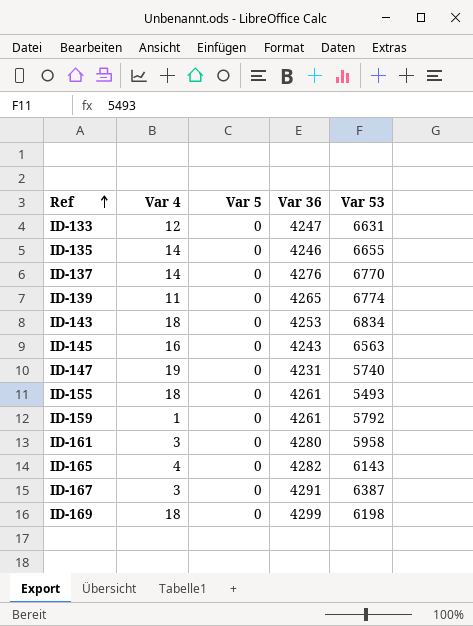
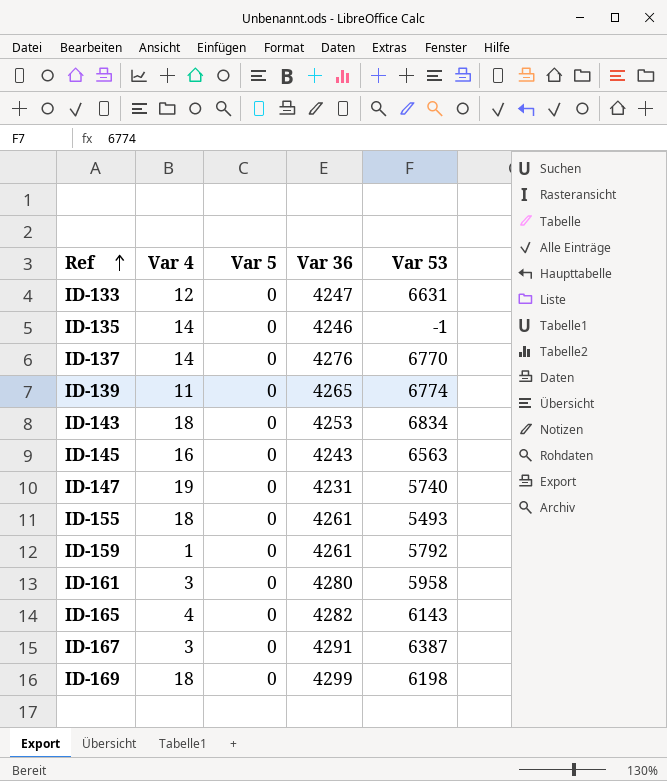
ID-135 | Var 53: 6655 -> -1

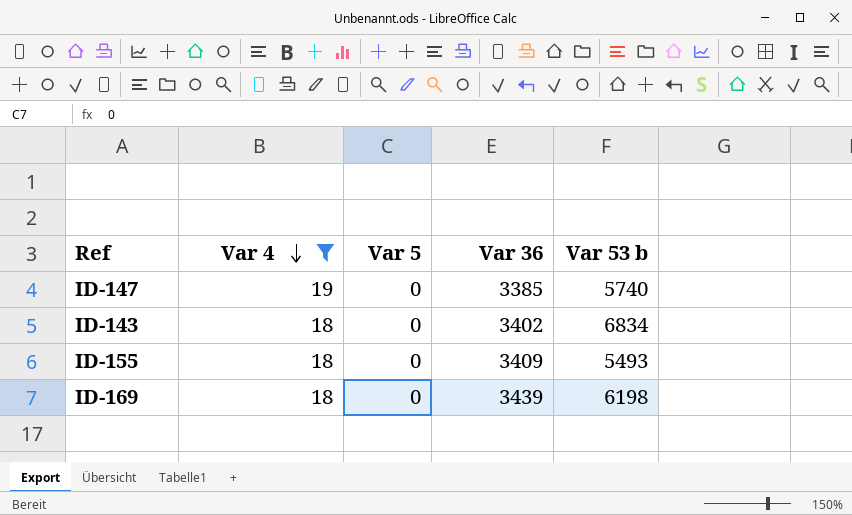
filter: none -> Var 4 >= 18
row order: Ref ascending -> Var 4 descending
column name: Var 53 -> Var 53 b
ID-147 | Var 36: 4231 -> 3385
ID-143 | Var 36: 4253 -> 3402
ID-155 | Var 36: 4261 -> 3409
ID-169 | Var 36: 4299 -> 3439

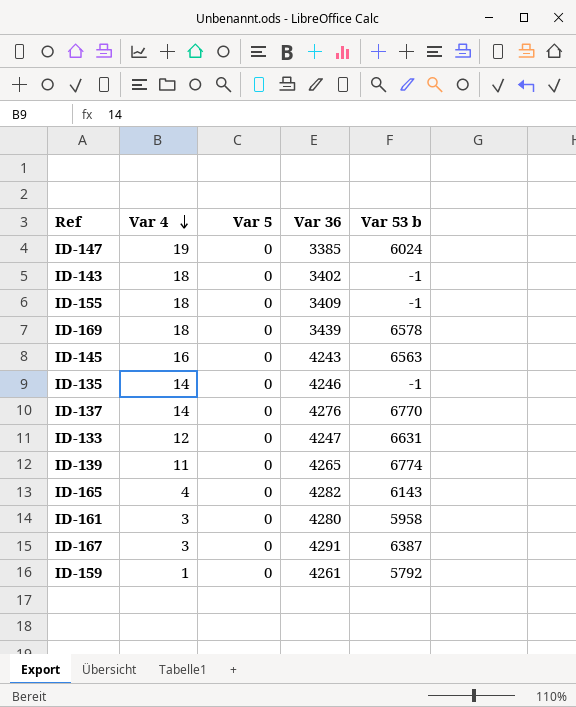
filter: Var 4 >= 18 -> none
ID-147 | Var 53 b: 5740 -> 6024
ID-143 | Var 53 b: 6834 -> -1
ID-155 | Var 53 b: 5493 -> -1
ID-169 | Var 53 b: 6198 -> 6578

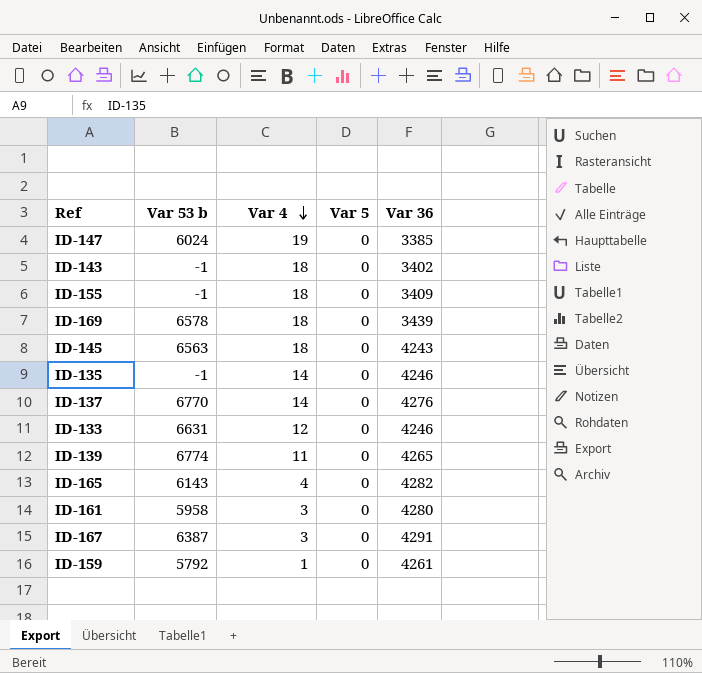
column Var 53 b | position: 5 -> 2
ID-145 | Var 4: 16 -> 18
ID-133 | Var 36: 4247 -> 4246

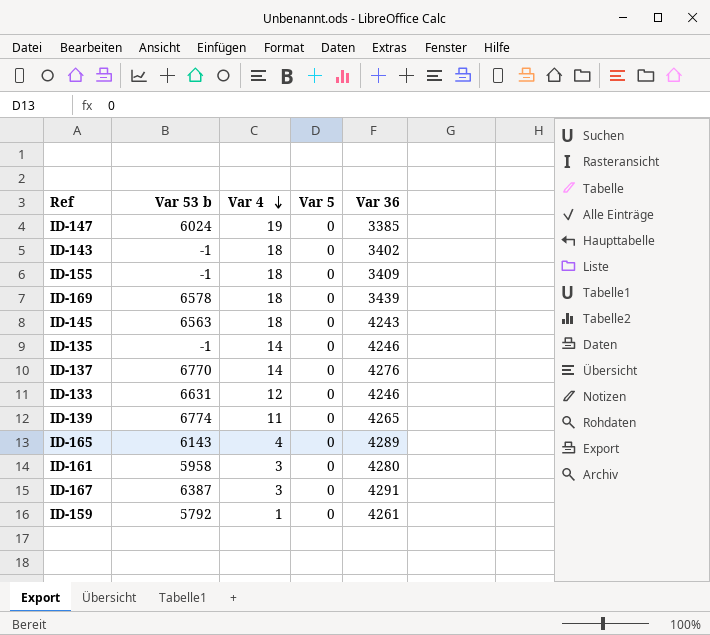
ID-165 | Var 36: 4282 -> 4289

